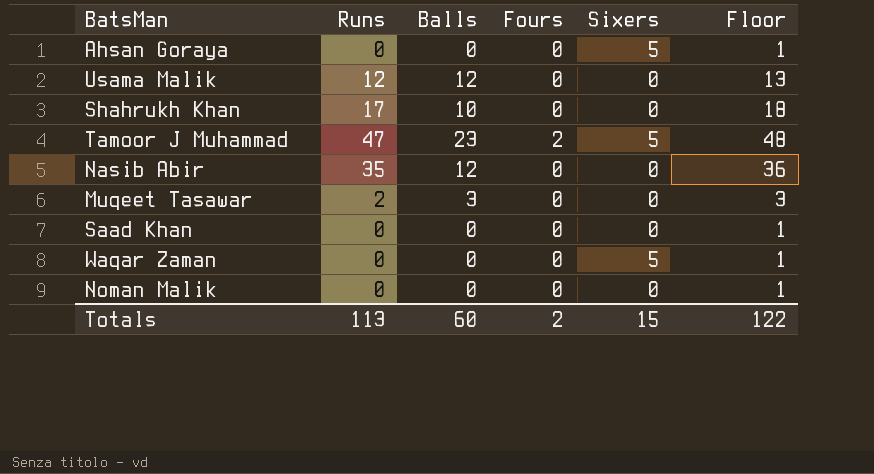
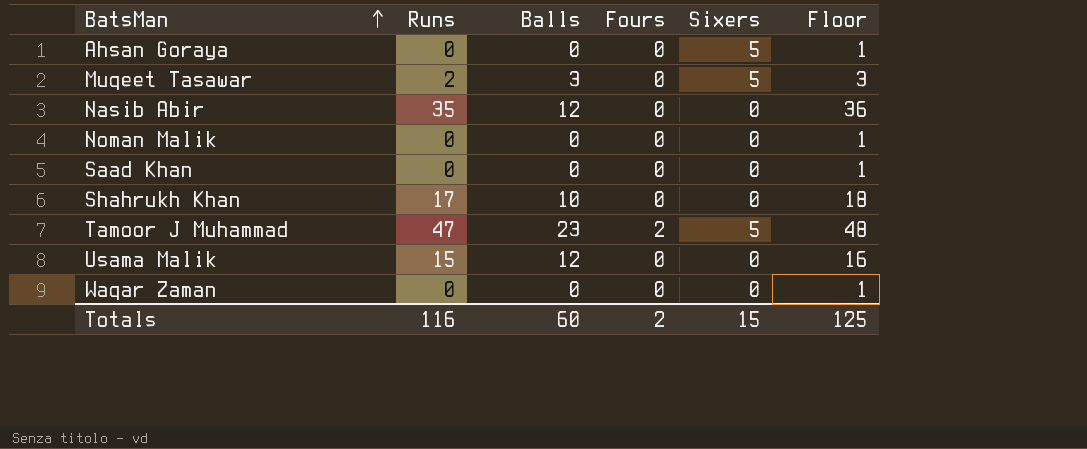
row order: none -> BatsMan ascending
Muqeet Tasawar | Sixers: 0 -> 5
Usama Malik | Runs: 12 -> 15
Usama Malik | Floor: 13 -> 16
Waqar Zaman | Sixers: 5 -> 0
Totals | Runs: 113 -> 116
Totals | Floor: 122 -> 125

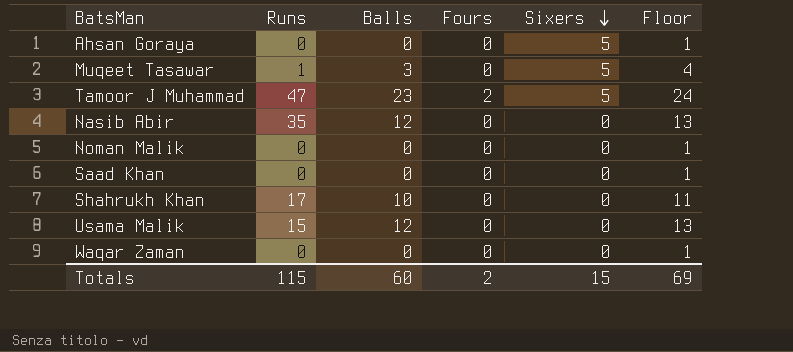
row order: BatsMan ascending -> Sixers descending
column Floor | formula: [Runs] + 1 -> [Balls] + 1
Muqeet Tasawar | Runs: 2 -> 1
Totals | Runs: 116 -> 115
Totals | Floor: 125 -> 69

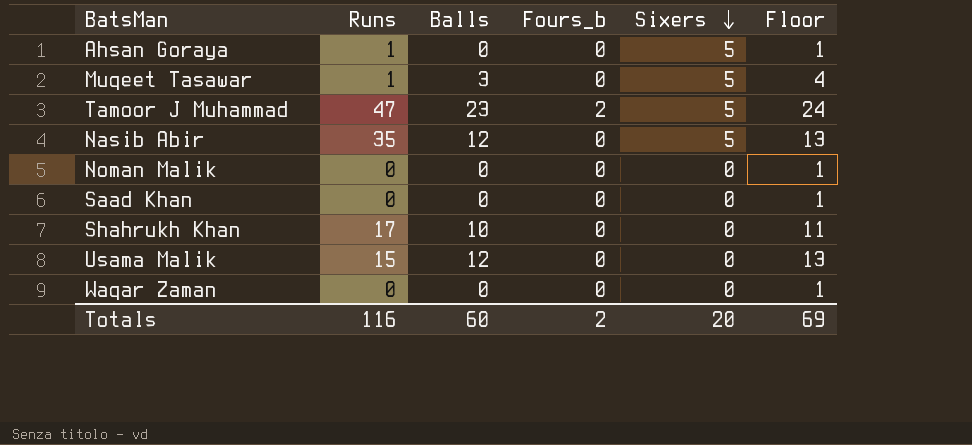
column name: Fours -> Fours_b
Ahsan Goraya | Runs: 0 -> 1
Nasib Abir | Sixers: 0 -> 5
Totals | Runs: 115 -> 116
Totals | Sixers: 15 -> 20

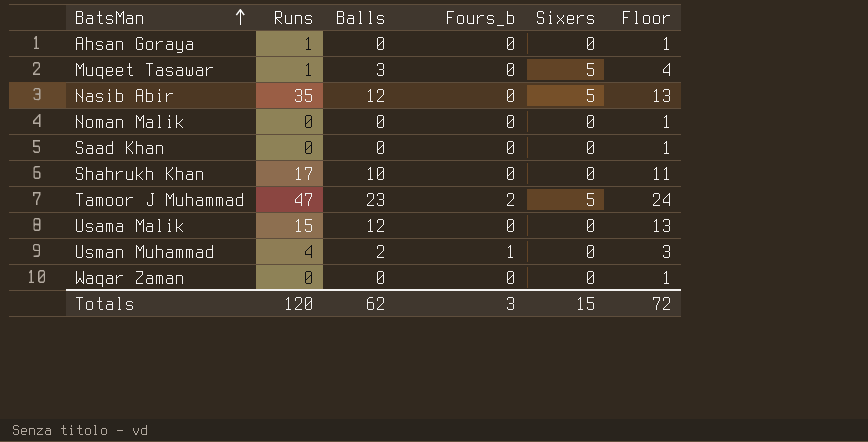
row order: Sixers descending -> BatsMan ascending
Ahsan Goraya | Sixers: 5 -> 0
row Usman Muhammad: none -> 4 | 2 | 1 | 0 | 3
Totals | Runs: 116 -> 120
Totals | Balls: 60 -> 62
Totals | Fours_b: 2 -> 3
Totals | Sixers: 20 -> 15
Totals | Floor: 69 -> 72

